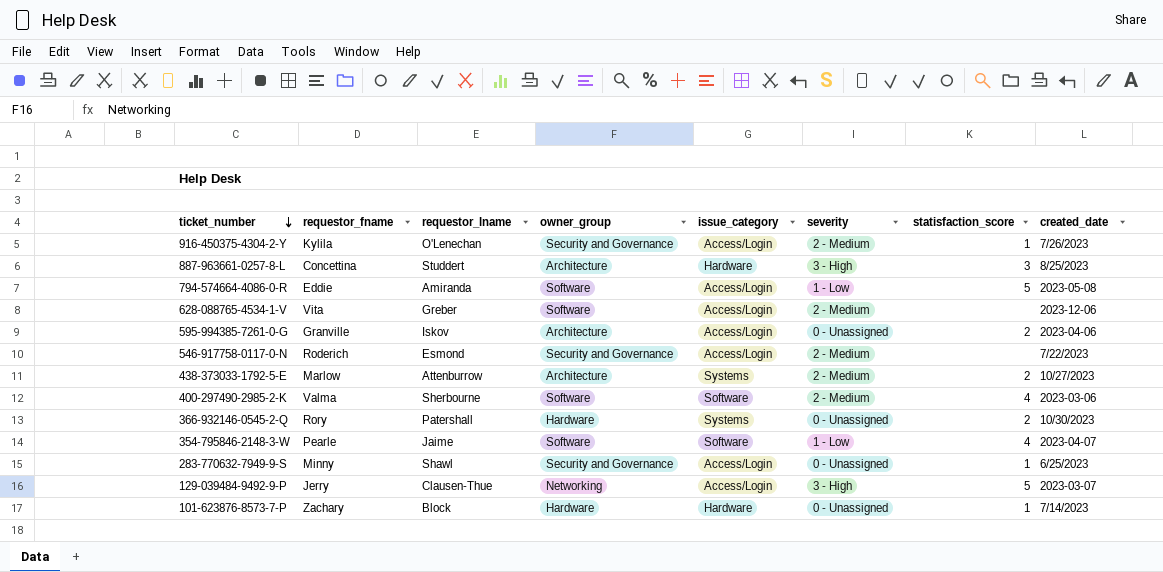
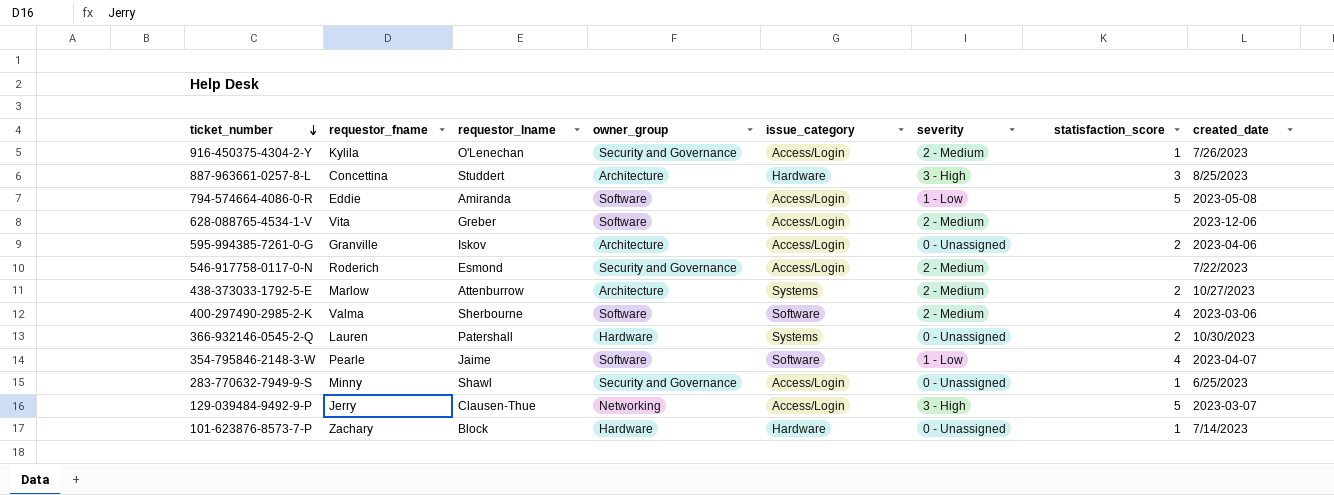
366-932146-0545-2-Q | requestor_fname: Rory -> Lauren

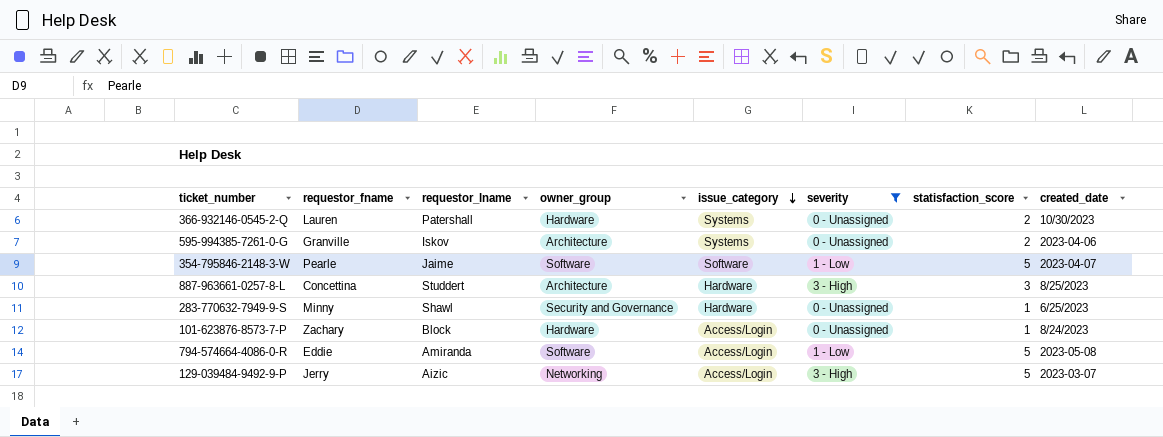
filter: none -> severity != 2 - Medium
row order: ticket_number descending -> issue_category descending
595-994385-7261-0-G | issue_category: Access/Login -> Systems
354-795846-2148-3-W | statisfaction_score: 4 -> 5
283-770632-7949-9-S | issue_category: Access/Login -> Hardware
101-623876-8573-7-P | issue_category: Hardware -> Access/Login
101-623876-8573-7-P | created_date: 7/14/2023 -> 8/24/2023
129-039484-9492-9-P | requestor_lname: Clausen-Thue -> Aizic

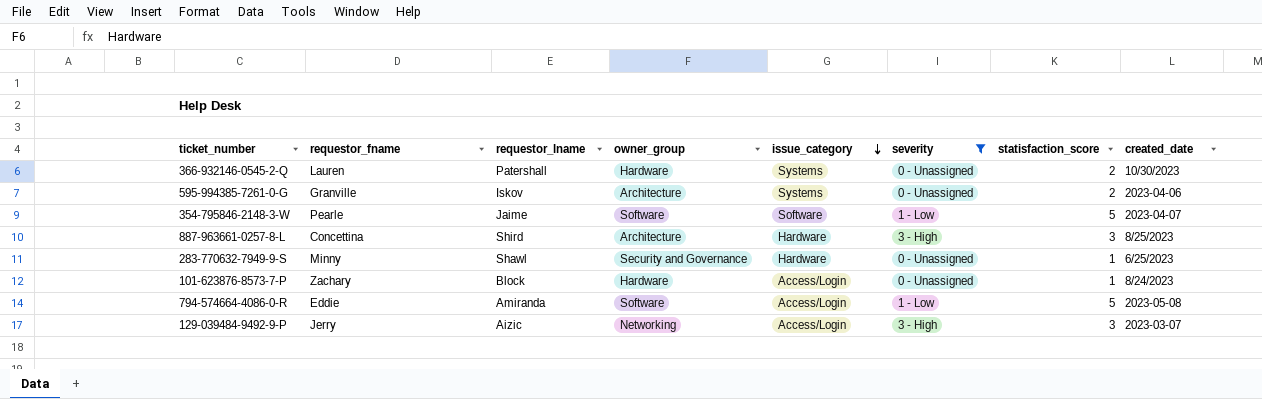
887-963661-0257-8-L | requestor_lname: Studdert -> Shird
129-039484-9492-9-P | statisfaction_score: 5 -> 3

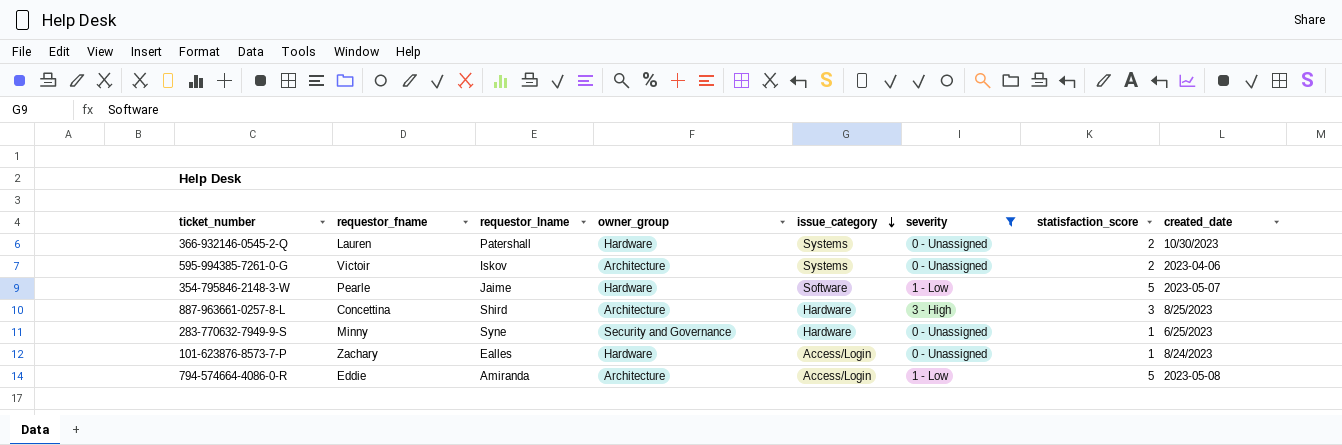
row 129-039484-9492-9-P: Jerry | Aizic | Networking | Access/Login | 3 - High | 3 | 2023-03-07 -> none
595-994385-7261-0-G | requestor_fname: Granville -> Victoir
354-795846-2148-3-W | owner_group: Software -> Hardware
354-795846-2148-3-W | created_date: 2023-04-07 -> 2023-05-07
283-770632-7949-9-S | requestor_lname: Shawl -> Syne
101-623876-8573-7-P | requestor_lname: Block -> Ealles
794-574664-4086-0-R | owner_group: Software -> Architecture

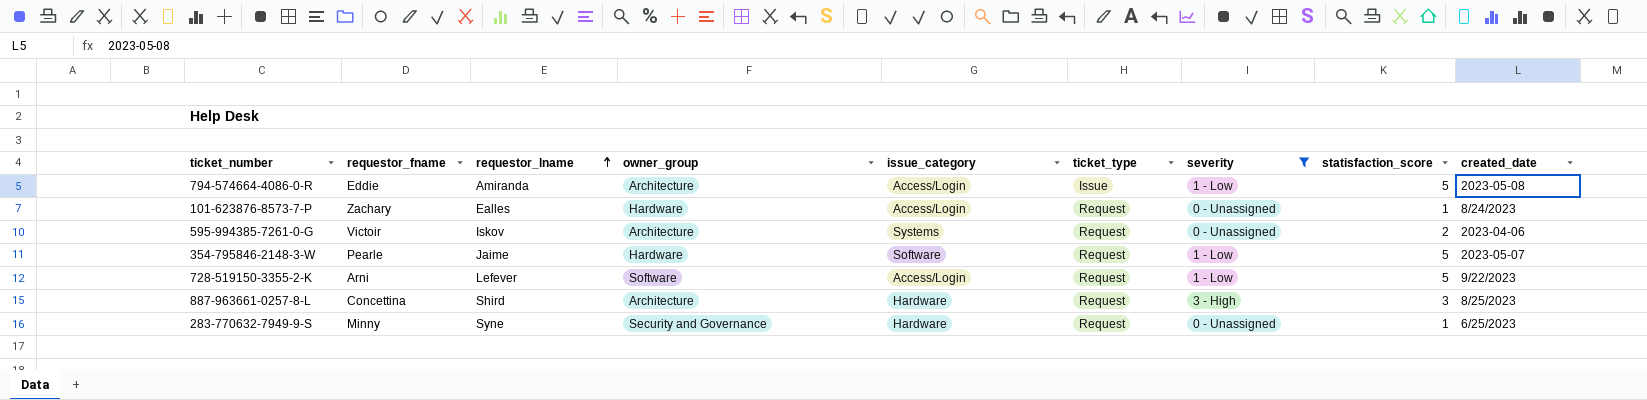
row order: issue_category descending -> requestor_lname ascending
column ticket_type | position: none -> 6
row 366-932146-0545-2-Q: Lauren | Patershall | Hardware | Systems | 0 - Unassigned | 2 | 10/30/2023 -> none
row 728-519150-3355-2-K: none -> Arni | Lefever | Software | Access/Login | Request | 1 - Low | 5 | 9/22/2023

